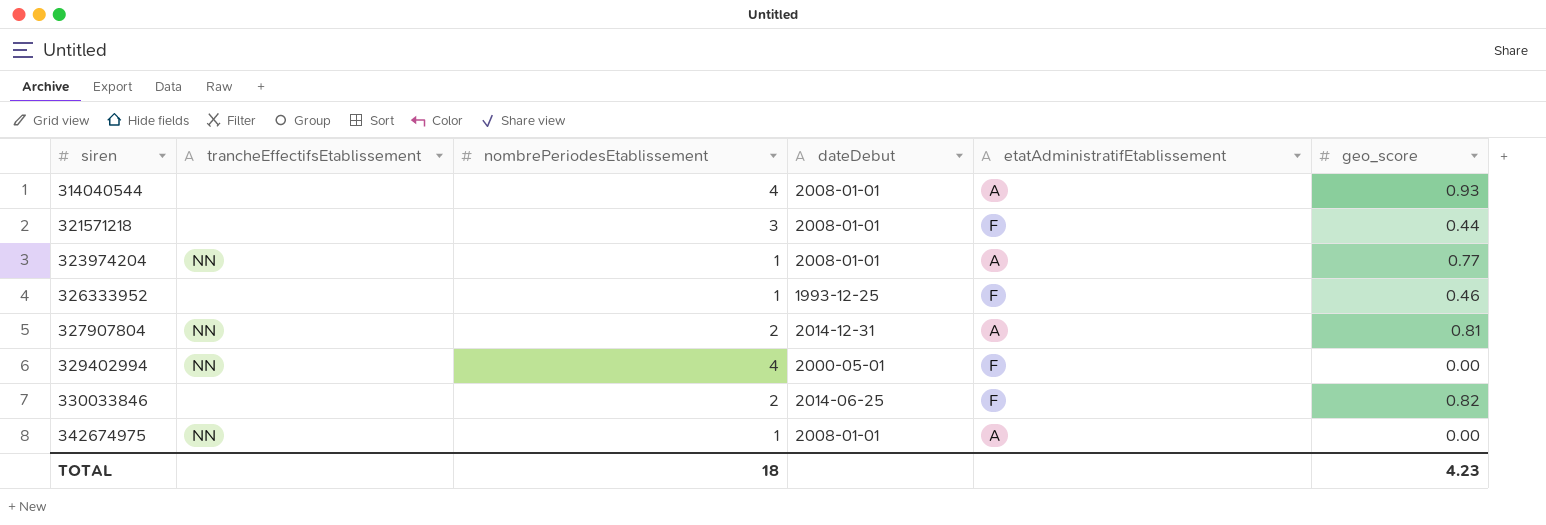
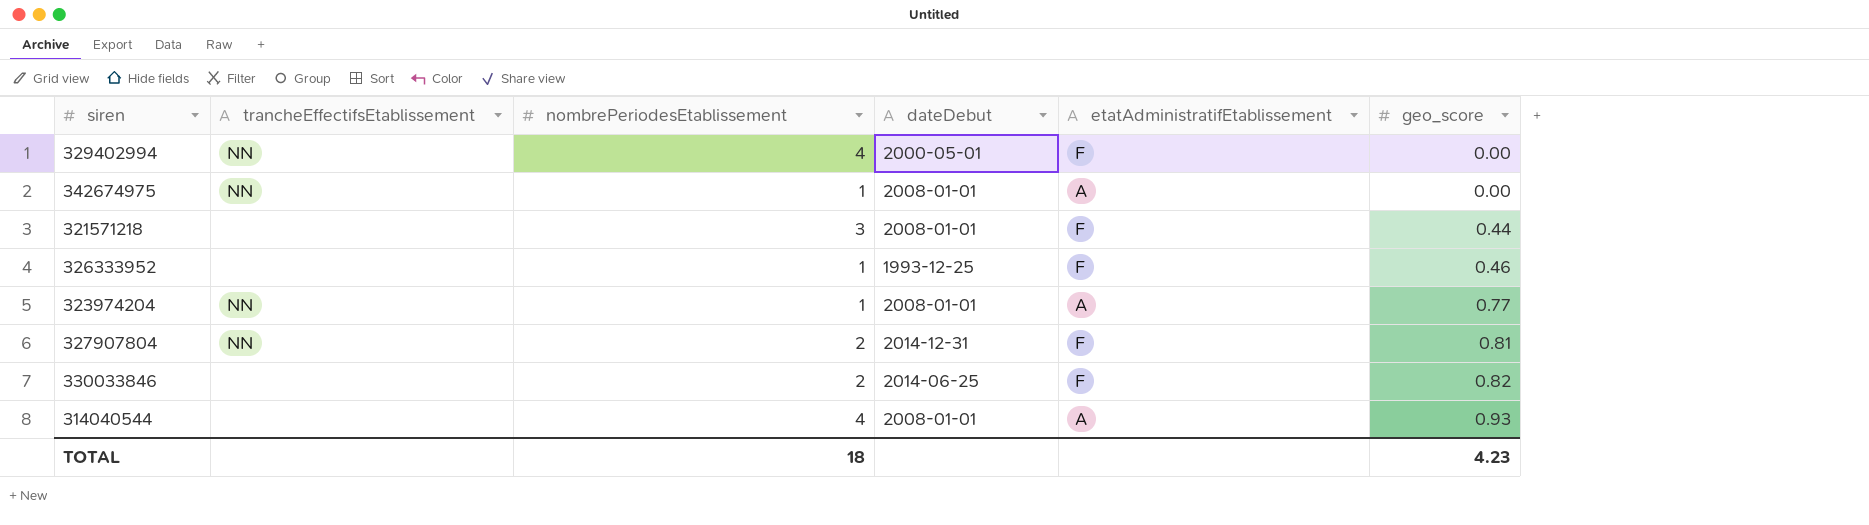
row order: siren ascending -> geo_score ascending
327907804 | etatAdministratifEtablissement: A -> F

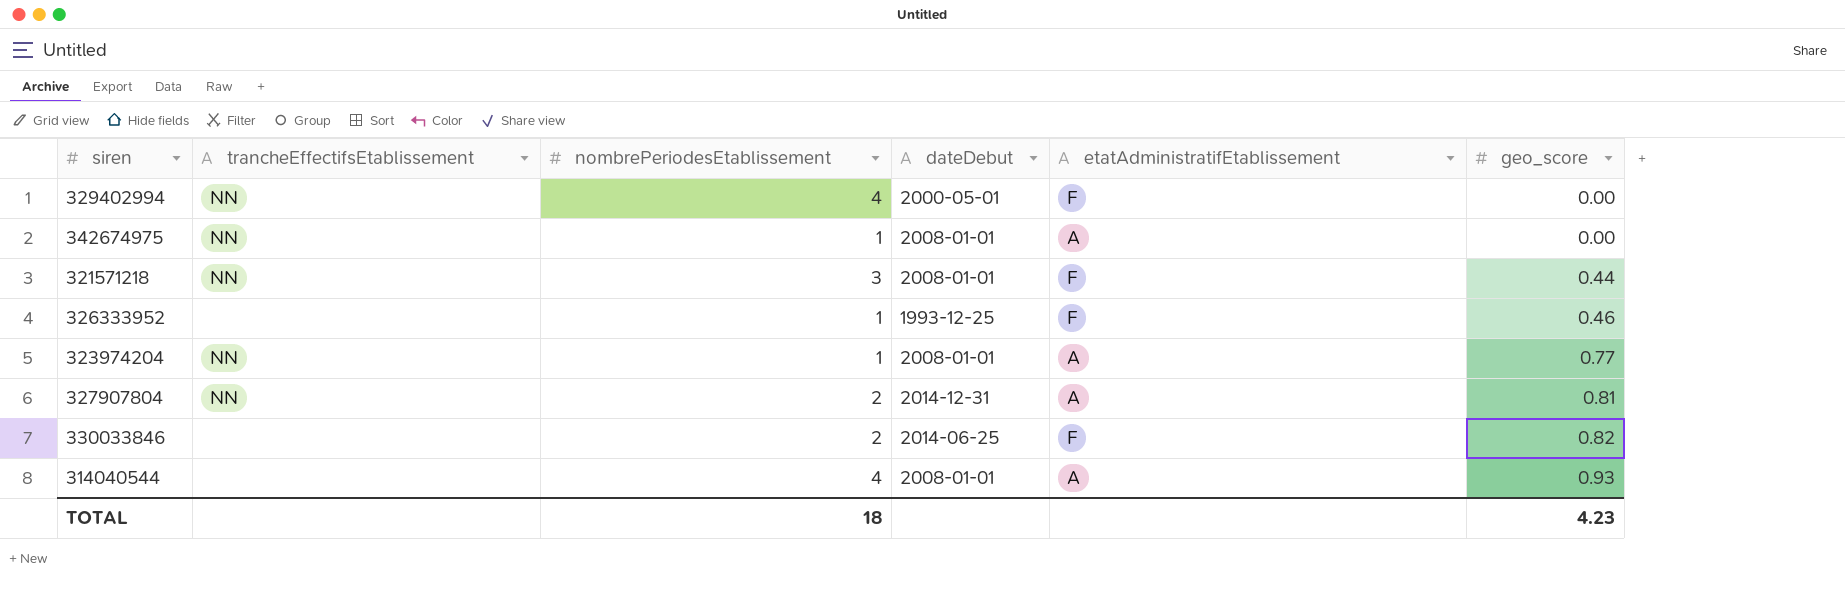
321571218 | trancheEffectifsEtablissement: none -> NN
327907804 | etatAdministratifEtablissement: F -> A

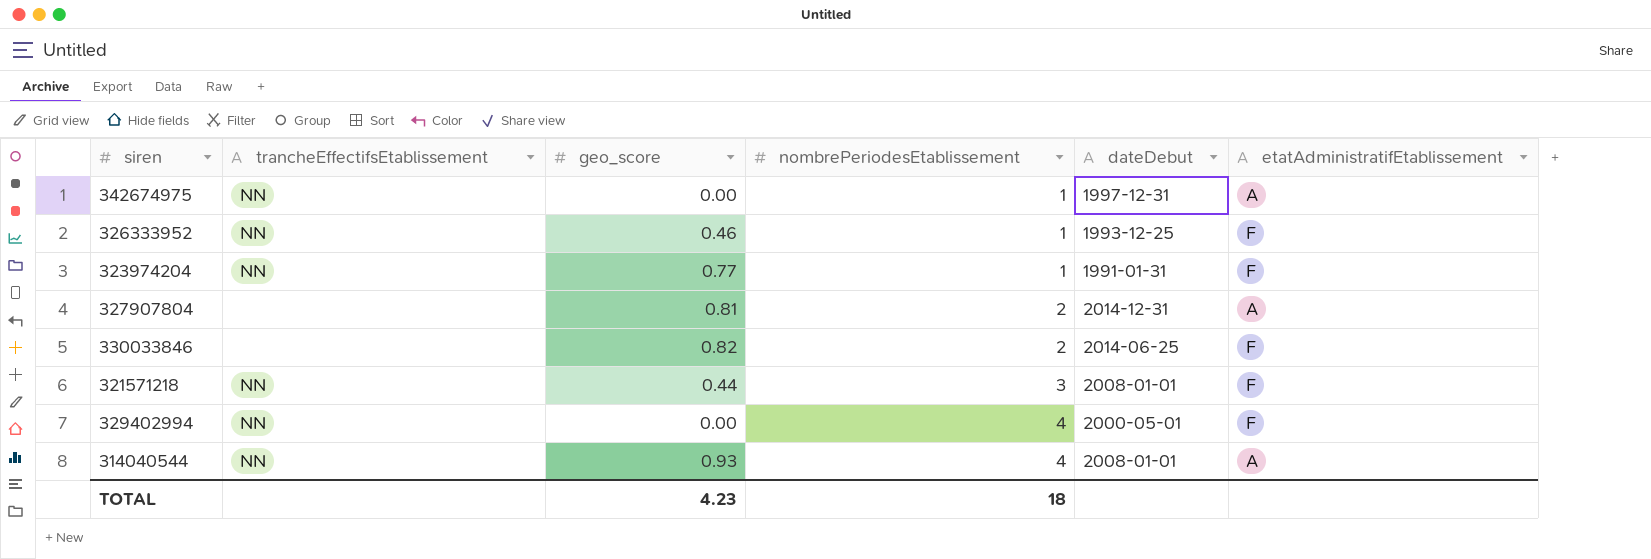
row order: geo_score ascending -> nombrePeriodesEtablissement ascending
column geo_score | position: 6 -> 3
342674975 | dateDebut: 2008-01-01 -> 1997-12-31
326333952 | trancheEffectifsEtablissement: none -> NN
323974204 | dateDebut: 2008-01-01 -> 1991-01-31
323974204 | etatAdministratifEtablissement: A -> F
327907804 | trancheEffectifsEtablissement: NN -> none
314040544 | trancheEffectifsEtablissement: none -> NN

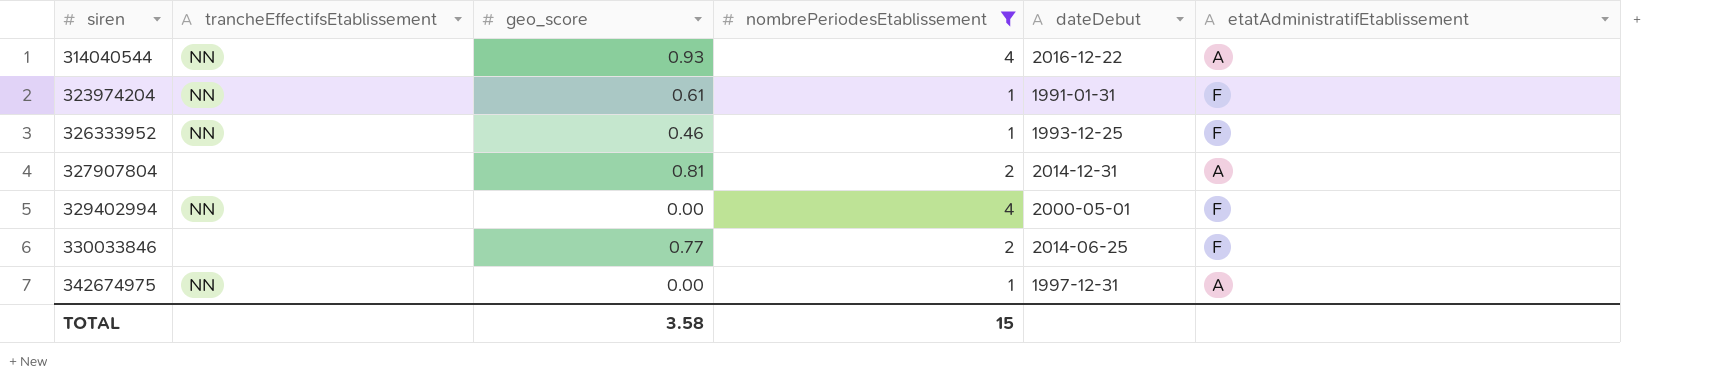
filter: none -> nombrePeriodesEtablissement != 3
row order: nombrePeriodesEtablissement ascending -> siren ascending
314040544 | dateDebut: 2008-01-01 -> 2016-12-22
323974204 | geo_score: 0.77 -> 0.61
330033846 | geo_score: 0.82 -> 0.77
TOTAL | geo_score: 4.23 -> 3.58
TOTAL | nombrePeriodesEtablissement: 18 -> 15

